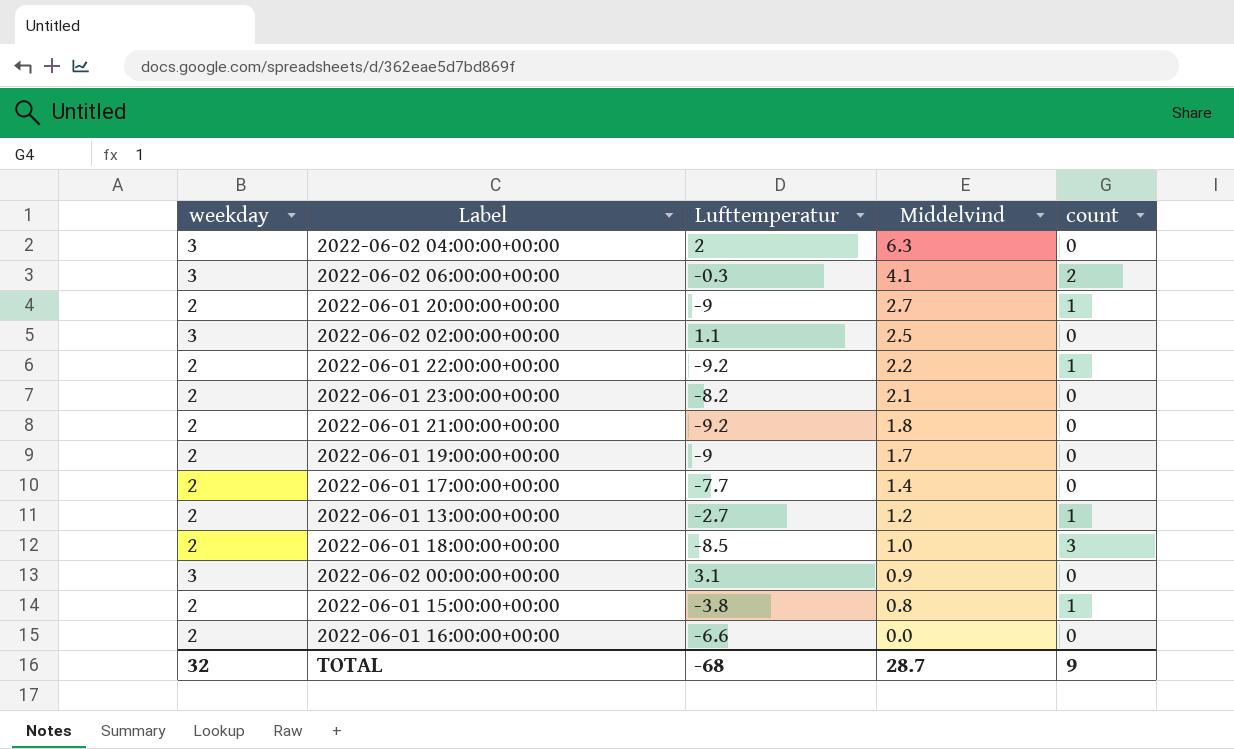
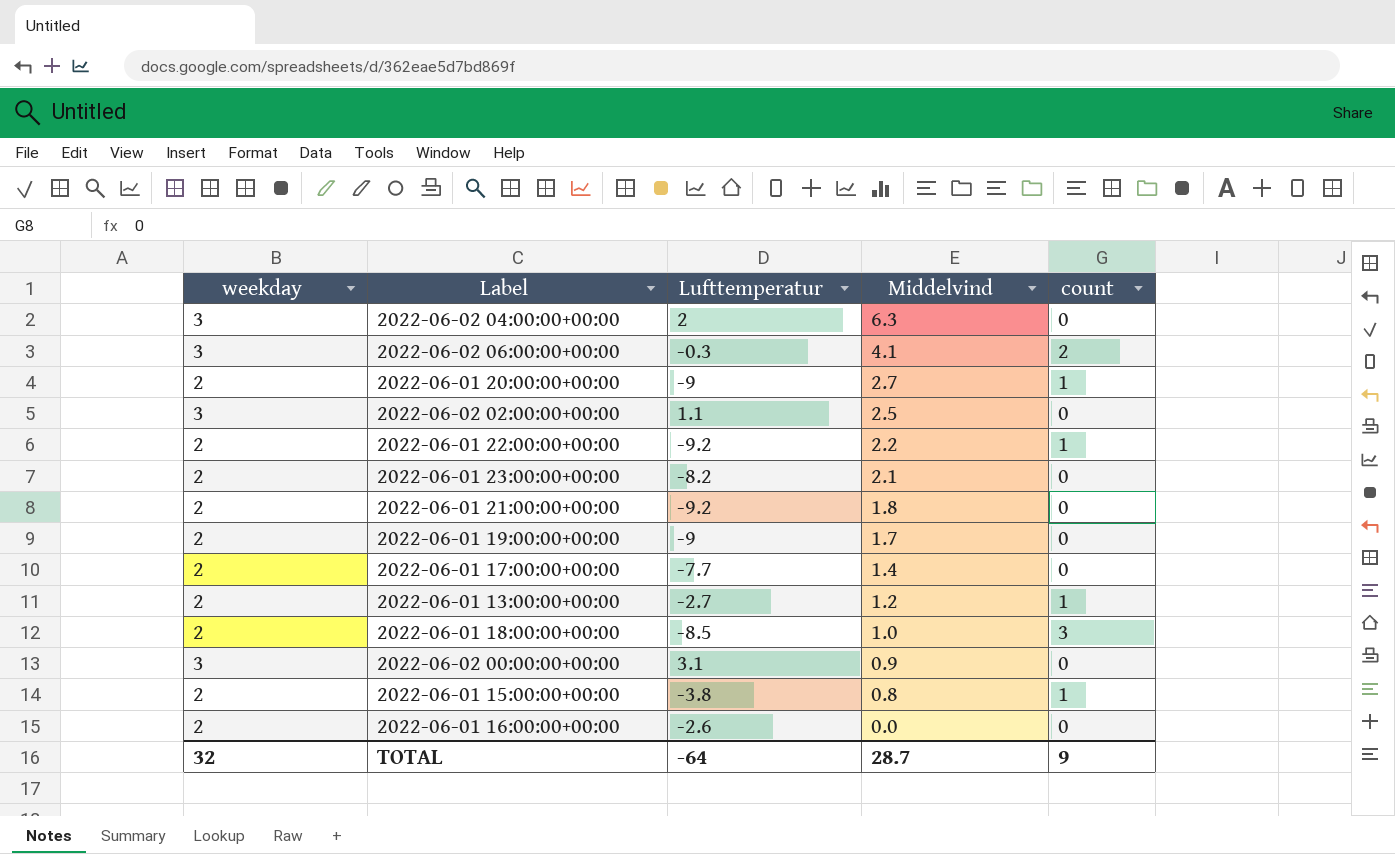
2022-06-01 16:00:00+00:00 | Lufttemperatur: -6.6 -> -2.6
TOTAL | Lufttemperatur: -68 -> -64

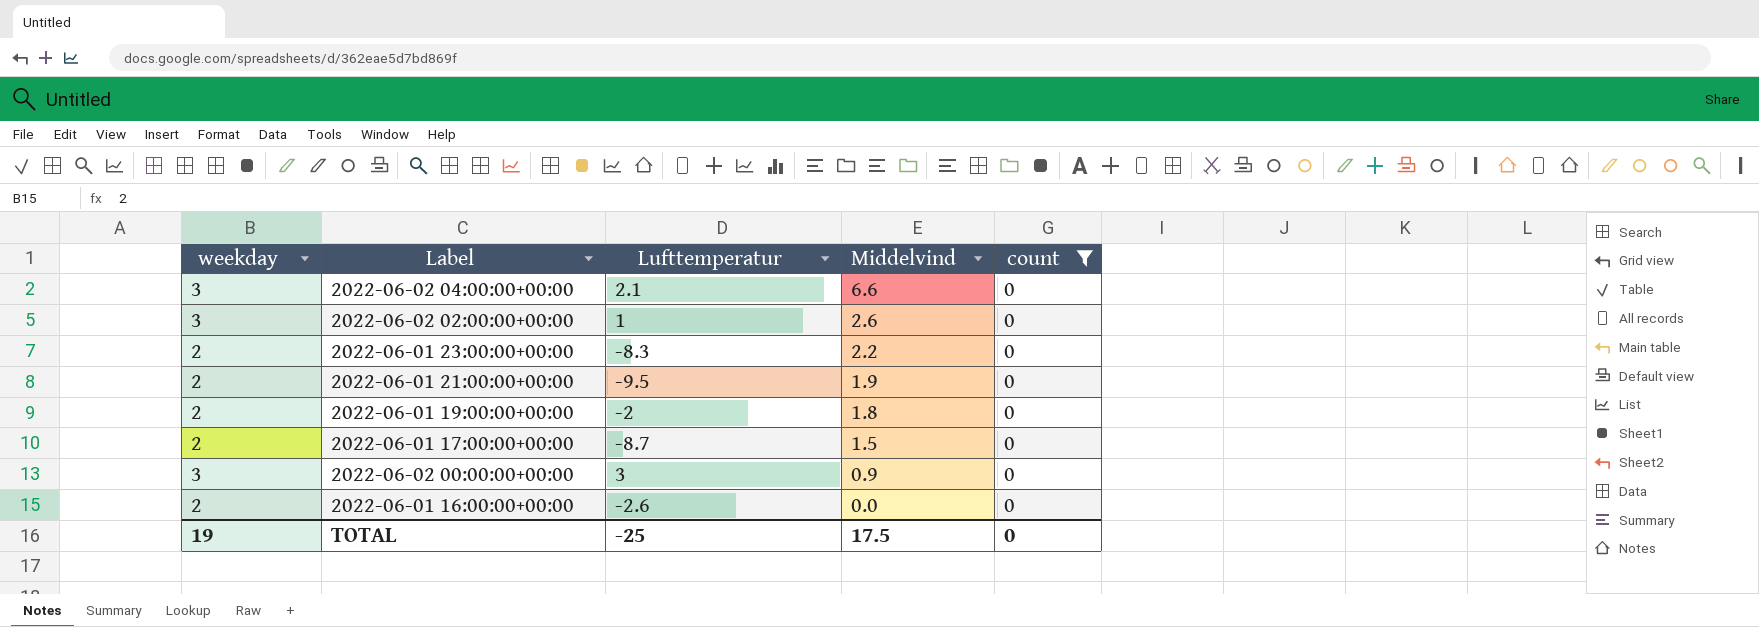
filter: none -> count = 0
2022-06-02 04:00:00+00:00 | Lufttemperatur: 2 -> 2.1
2022-06-02 04:00:00+00:00 | Middelvind: 6.3 -> 6.6
2022-06-02 02:00:00+00:00 | Lufttemperatur: 1.1 -> 1
2022-06-02 02:00:00+00:00 | Middelvind: 2.5 -> 2.6
2022-06-01 23:00:00+00:00 | Lufttemperatur: -8.2 -> -8.3
2022-06-01 23:00:00+00:00 | Middelvind: 2.1 -> 2.2
2022-06-01 21:00:00+00:00 | Lufttemperatur: -9.2 -> -9.5
2022-06-01 21:00:00+00:00 | Middelvind: 1.8 -> 1.9
2022-06-01 19:00:00+00:00 | Lufttemperatur: -9 -> -2
2022-06-01 19:00:00+00:00 | Middelvind: 1.7 -> 1.8
2022-06-01 17:00:00+00:00 | Lufttemperatur: -7.7 -> -8.7
2022-06-01 17:00:00+00:00 | Middelvind: 1.4 -> 1.5
2022-06-02 00:00:00+00:00 | Lufttemperatur: 3.1 -> 3
TOTAL | weekday: 32 -> 19
TOTAL | Lufttemperatur: -64 -> -25
TOTAL | Middelvind: 28.7 -> 17.5
TOTAL | count: 9 -> 0

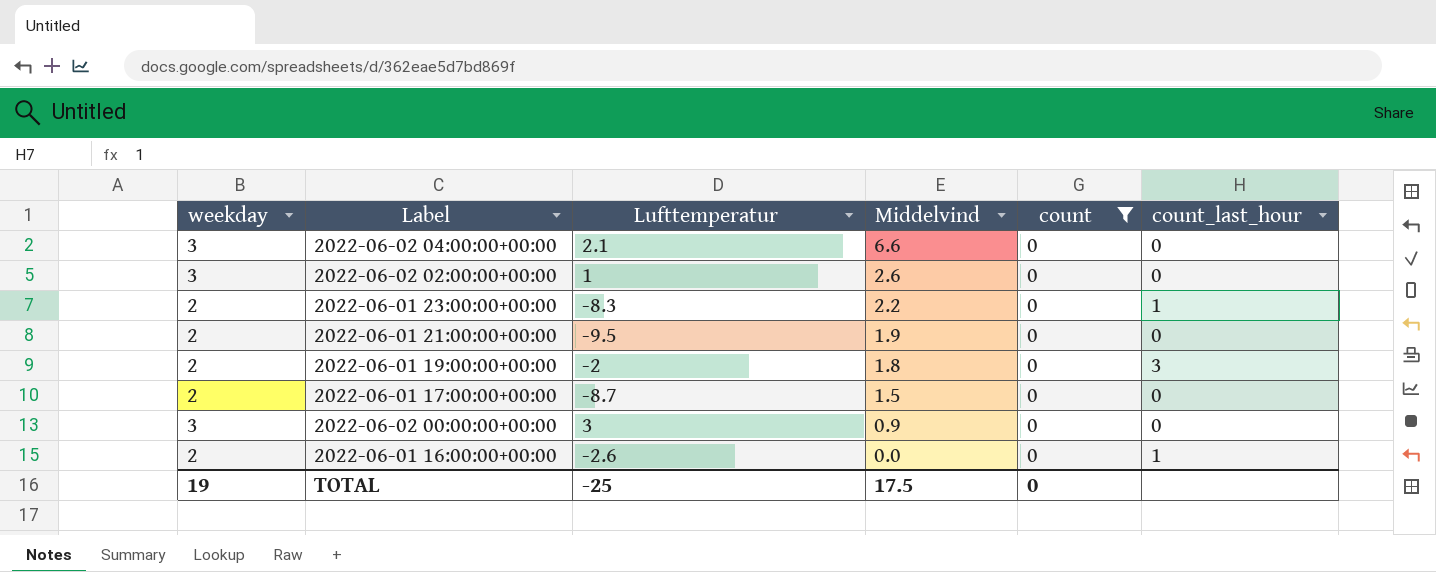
column count_last_hour | position: none -> 6

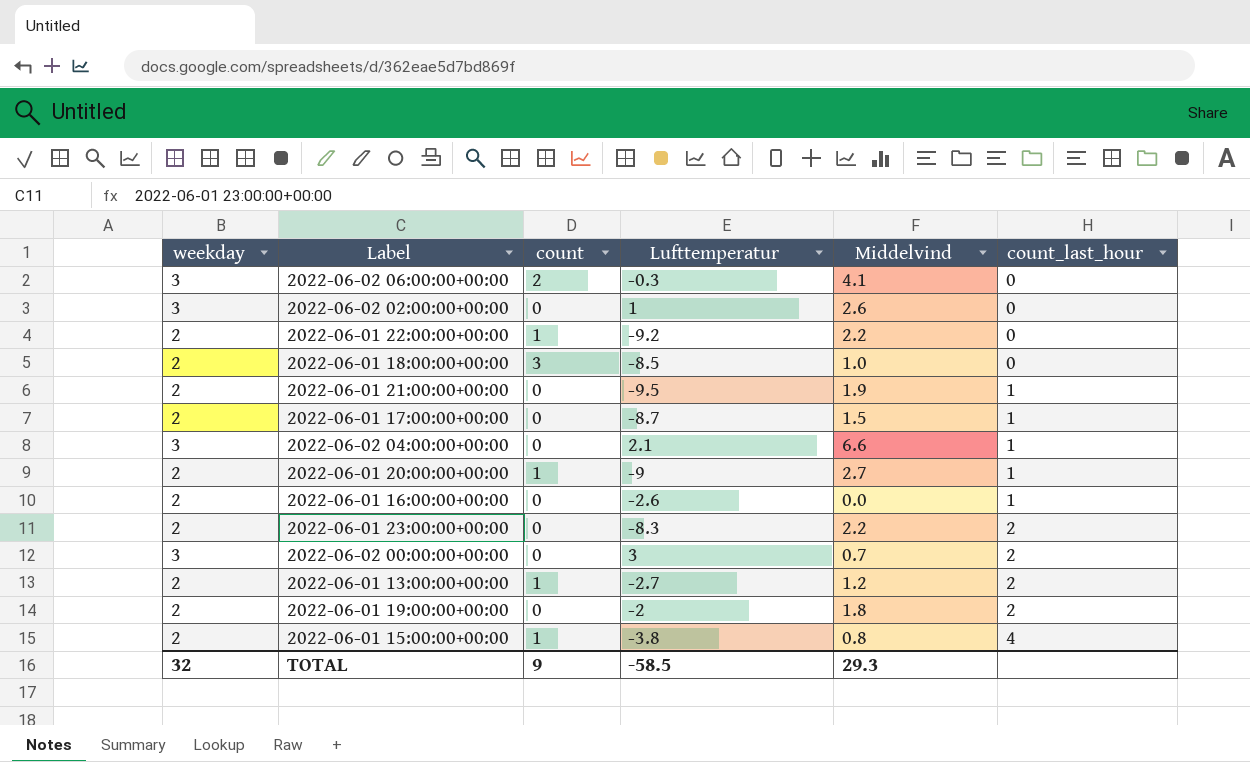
filter: count = 0 -> none
row order: Middelvind descending -> count_last_hour ascending
column count | position: 5 -> 3
2022-06-01 21:00:00+00:00 | count_last_hour: 0 -> 1
2022-06-01 17:00:00+00:00 | count_last_hour: 0 -> 1
2022-06-02 04:00:00+00:00 | count_last_hour: 0 -> 1
2022-06-01 23:00:00+00:00 | count_last_hour: 1 -> 2
2022-06-02 00:00:00+00:00 | Middelvind: 0.9 -> 0.7
2022-06-02 00:00:00+00:00 | count_last_hour: 0 -> 2
2022-06-01 19:00:00+00:00 | count_last_hour: 3 -> 2
TOTAL | weekday: 19 -> 32
TOTAL | count: 0 -> 9
TOTAL | Lufttemperatur: -25 -> -58.5
TOTAL | Middelvind: 17.5 -> 29.3

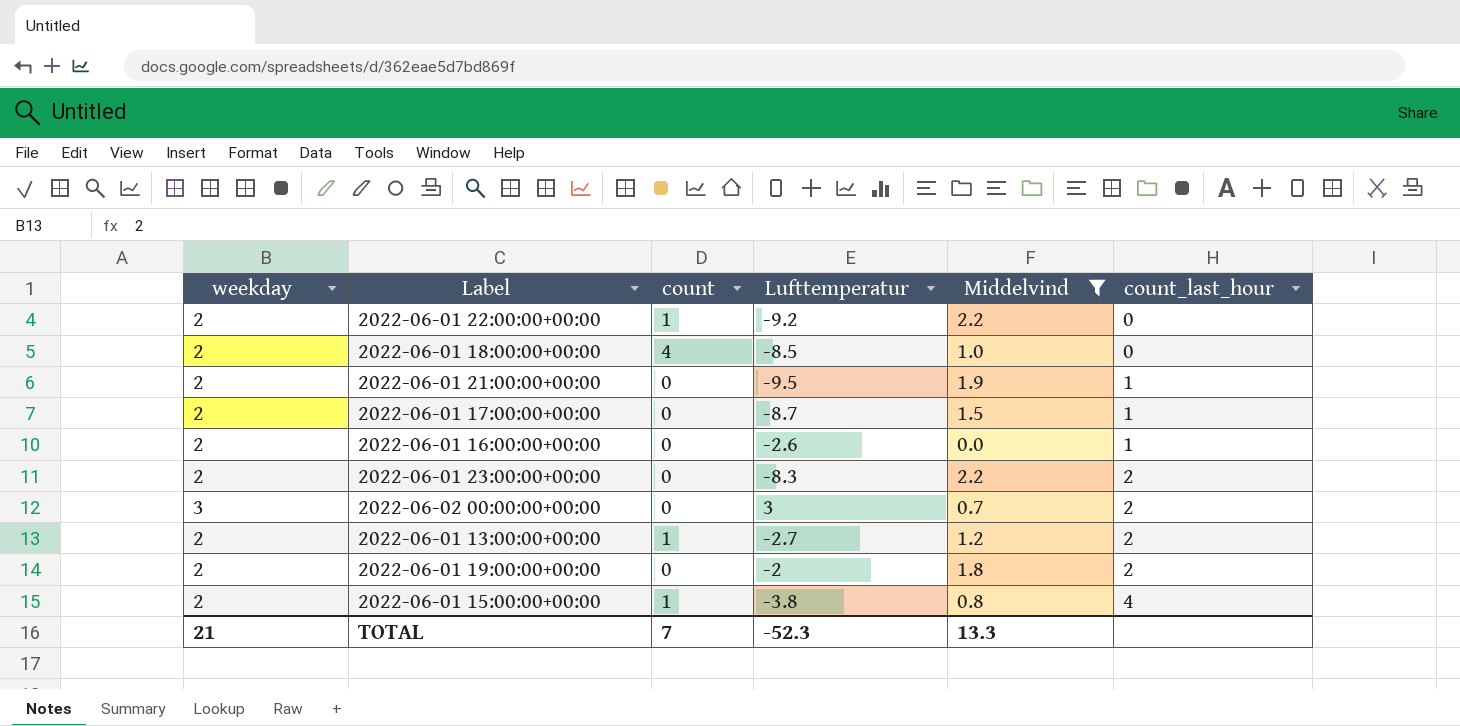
filter: none -> Middelvind <= 2.2
2022-06-01 18:00:00+00:00 | count: 3 -> 4
TOTAL | weekday: 32 -> 21
TOTAL | count: 9 -> 7
TOTAL | Lufttemperatur: -58.5 -> -52.3
TOTAL | Middelvind: 29.3 -> 13.3

